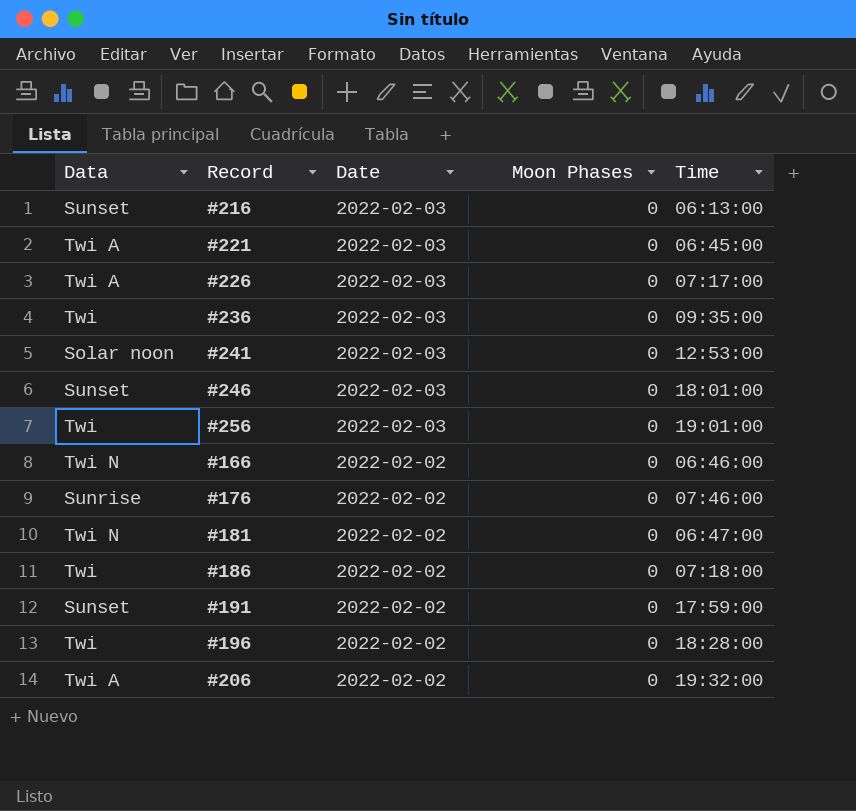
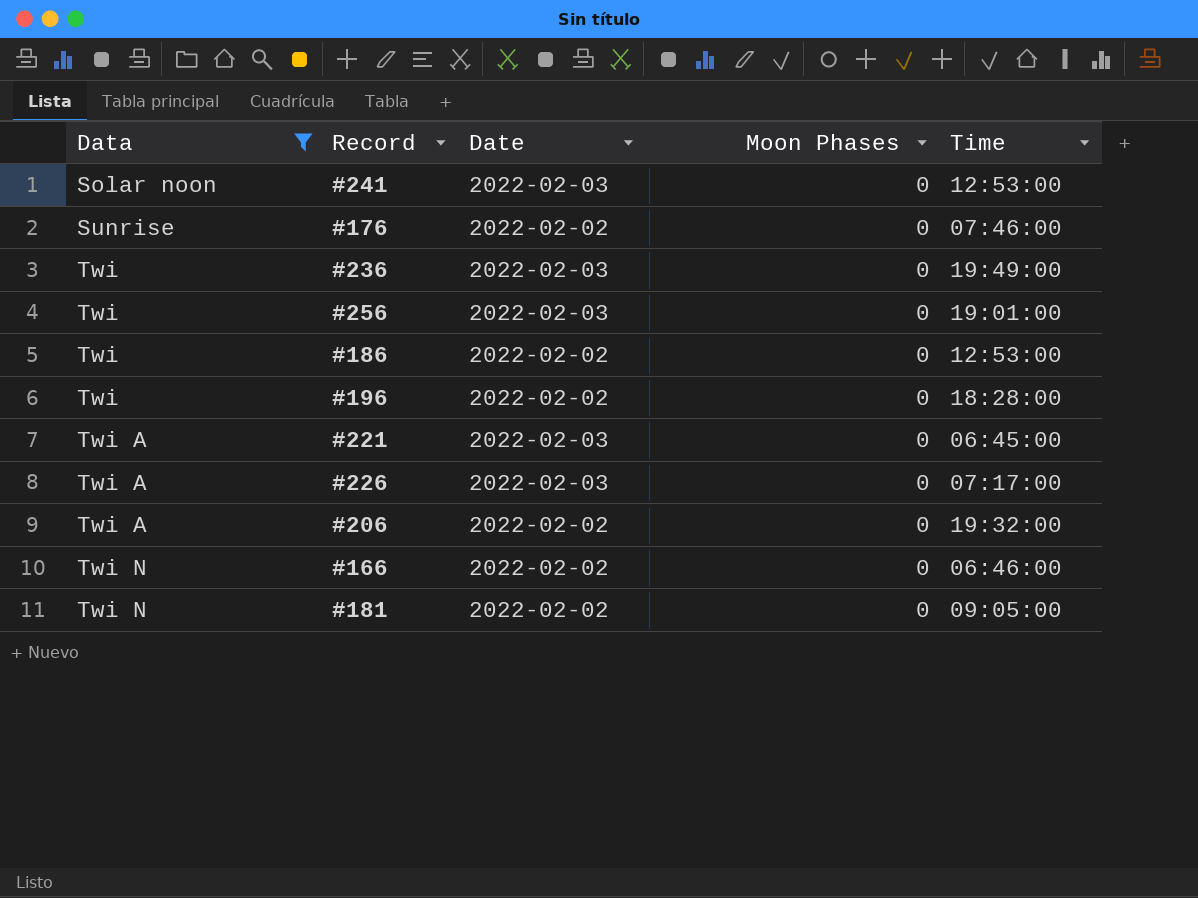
filter: none -> Data != Sunset
row order: Date descending -> Data ascending
#236 | Time: 09:35:00 -> 19:49:00
#186 | Time: 07:18:00 -> 12:53:00
#181 | Time: 06:47:00 -> 09:05:00

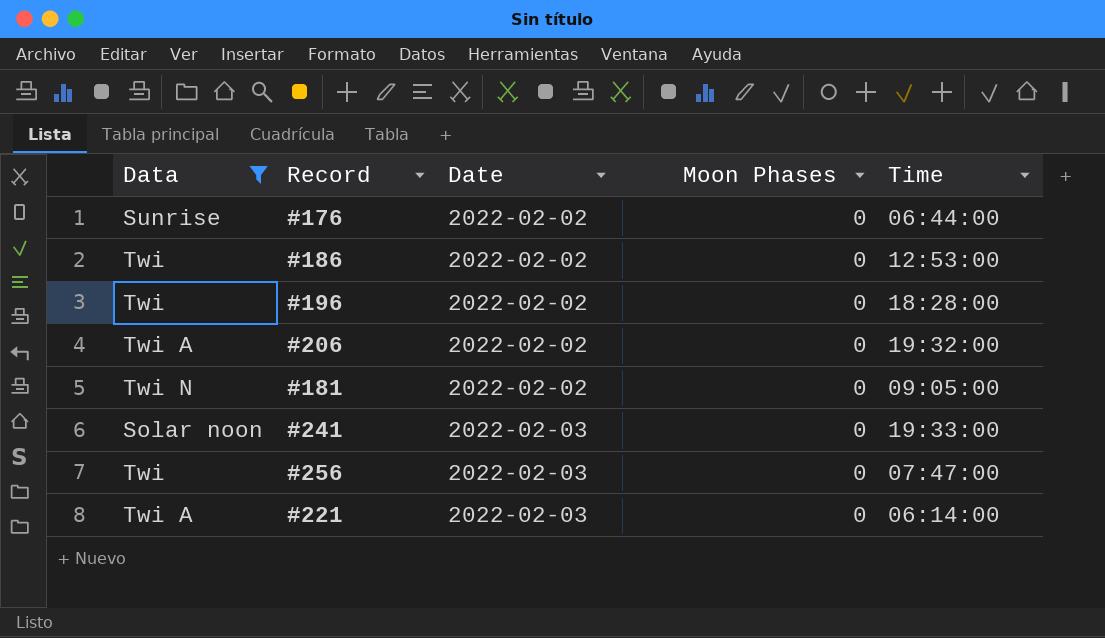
row order: Data ascending -> Date ascending
row #236: Twi | 2022-02-03 | 0 | 19:49:00 -> none
row #226: Twi A | 2022-02-03 | 0 | 07:17:00 -> none
row #166: Twi N | 2022-02-02 | 0 | 06:46:00 -> none
#176 | Time: 07:46:00 -> 06:44:00
#241 | Time: 12:53:00 -> 19:33:00
#256 | Time: 19:01:00 -> 07:47:00
#221 | Time: 06:45:00 -> 06:14:00

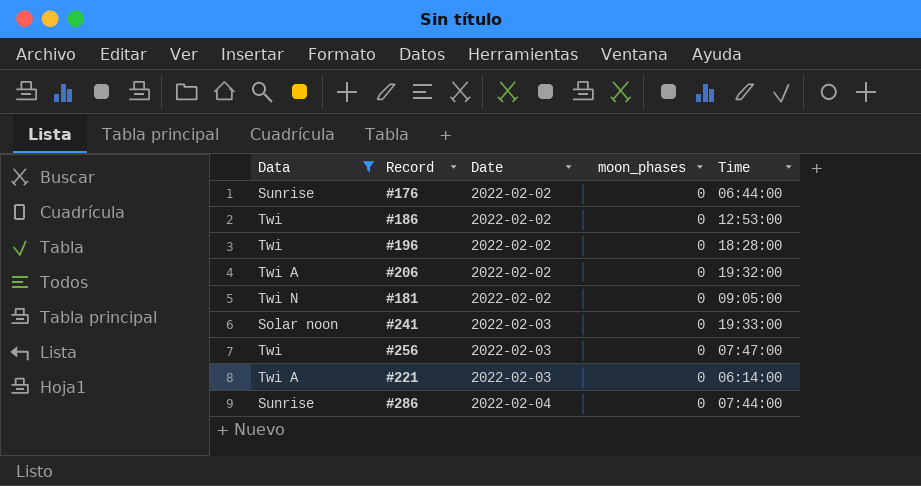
column name: Moon Phases -> moon_phases
row #286: none -> Sunrise | 2022-02-04 | 0 | 07:44:00

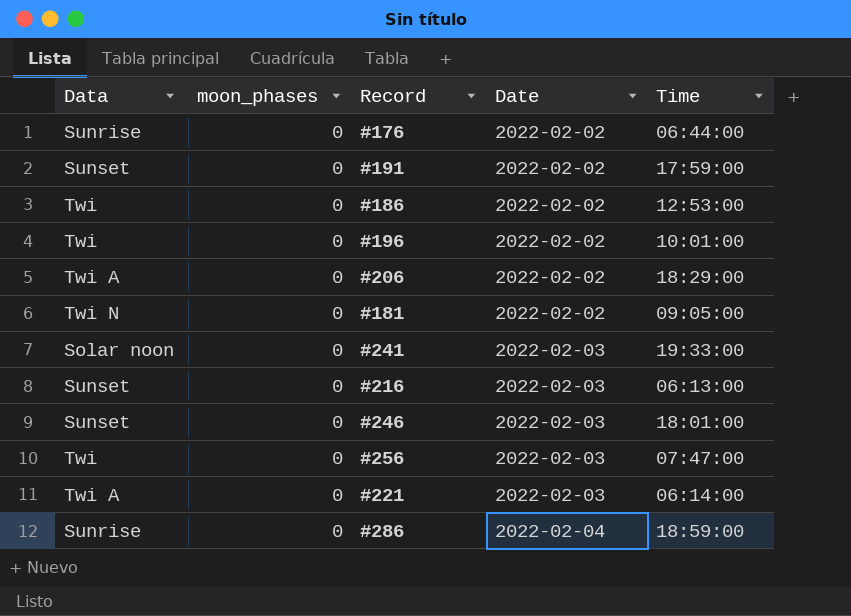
filter: Data != Sunset -> none
column moon_phases | position: 4 -> 2
#196 | Time: 18:28:00 -> 10:01:00
#206 | Time: 19:32:00 -> 18:29:00
#286 | Time: 07:44:00 -> 18:59:00

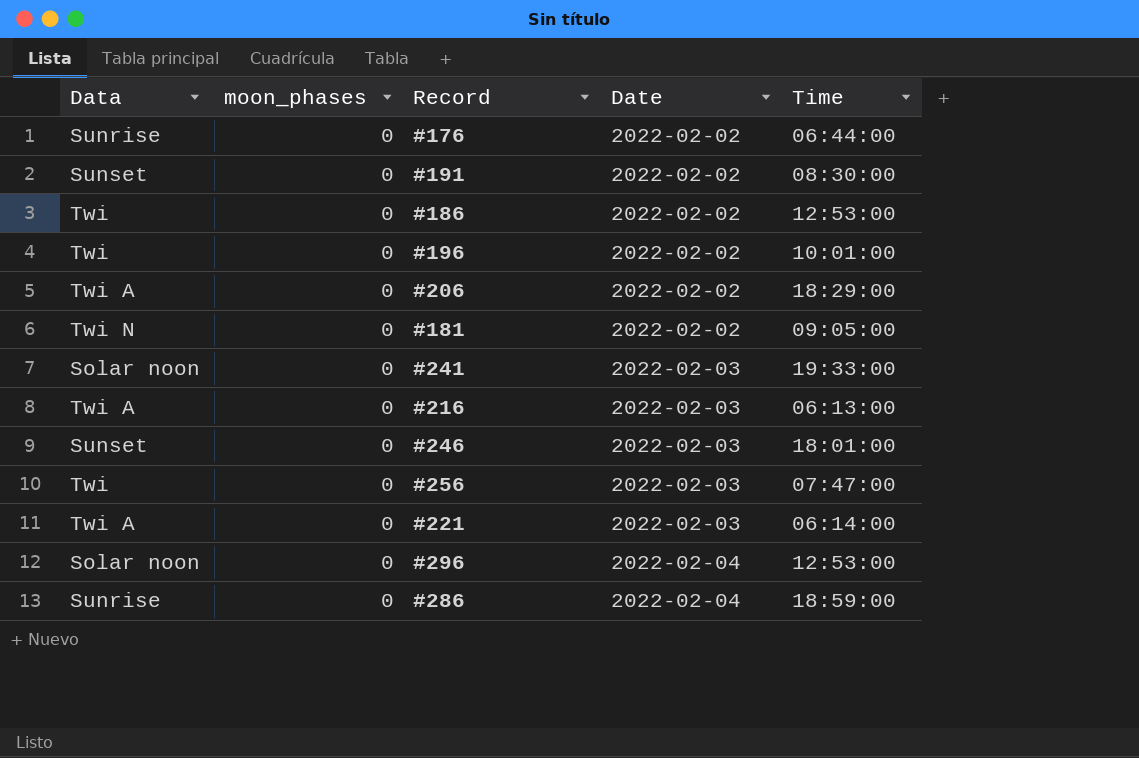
#191 | Time: 17:59:00 -> 08:30:00
#216 | Data: Sunset -> Twi A
row #296: none -> Solar noon | 0 | 2022-02-04 | 12:53:00

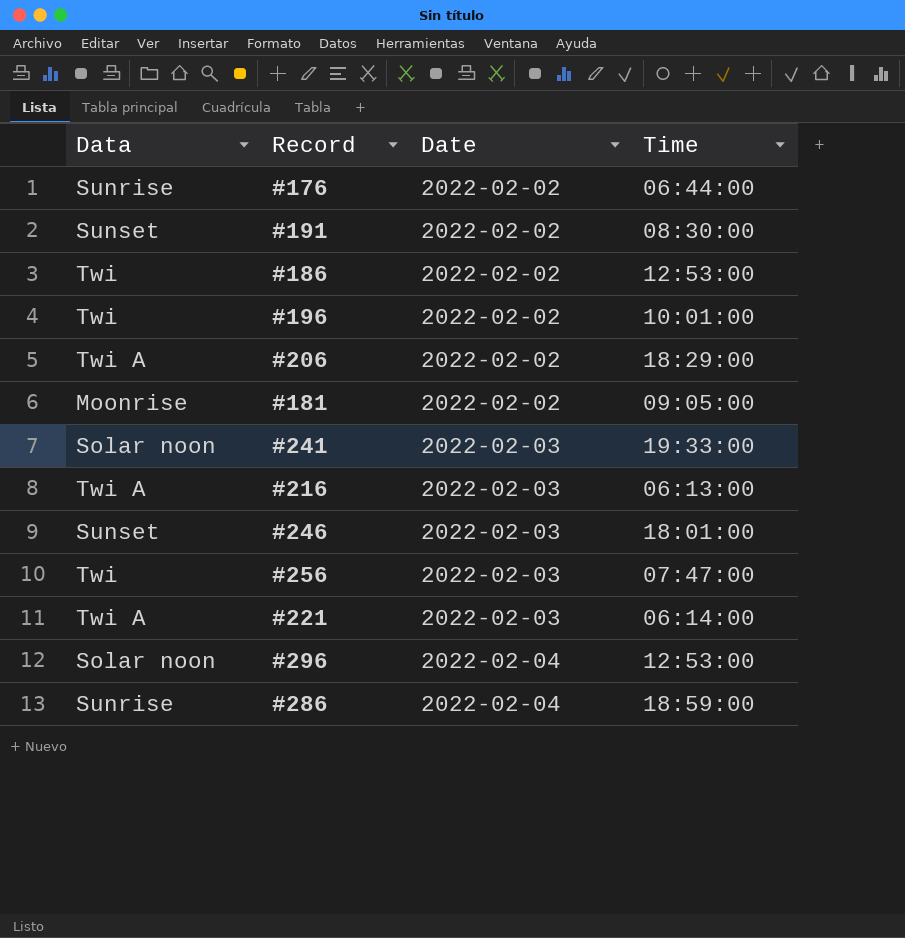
column moon_phases | position: 2 -> none
#181 | Data: Twi N -> Moonrise

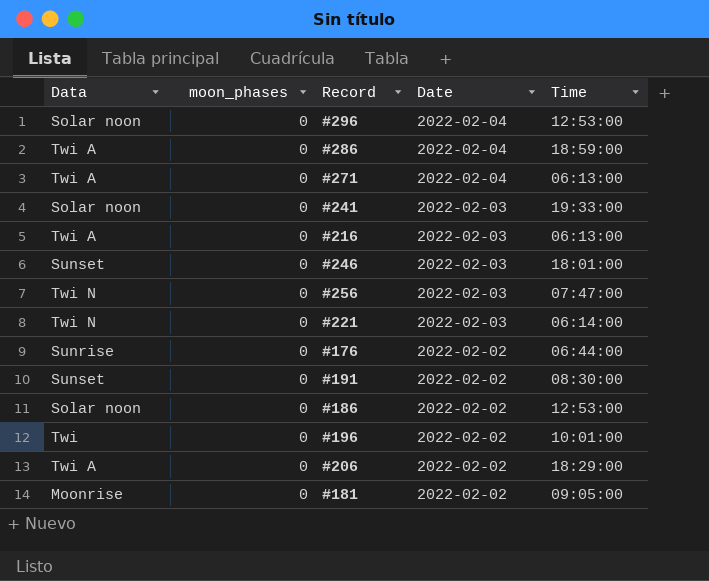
row order: Date ascending -> Date descending
column moon_phases | position: none -> 2
#286 | Data: Sunrise -> Twi A
row #271: none -> Twi A | 0 | 2022-02-04 | 06:13:00
#256 | Data: Twi -> Twi N
#221 | Data: Twi A -> Twi N
#186 | Data: Twi -> Solar noon

